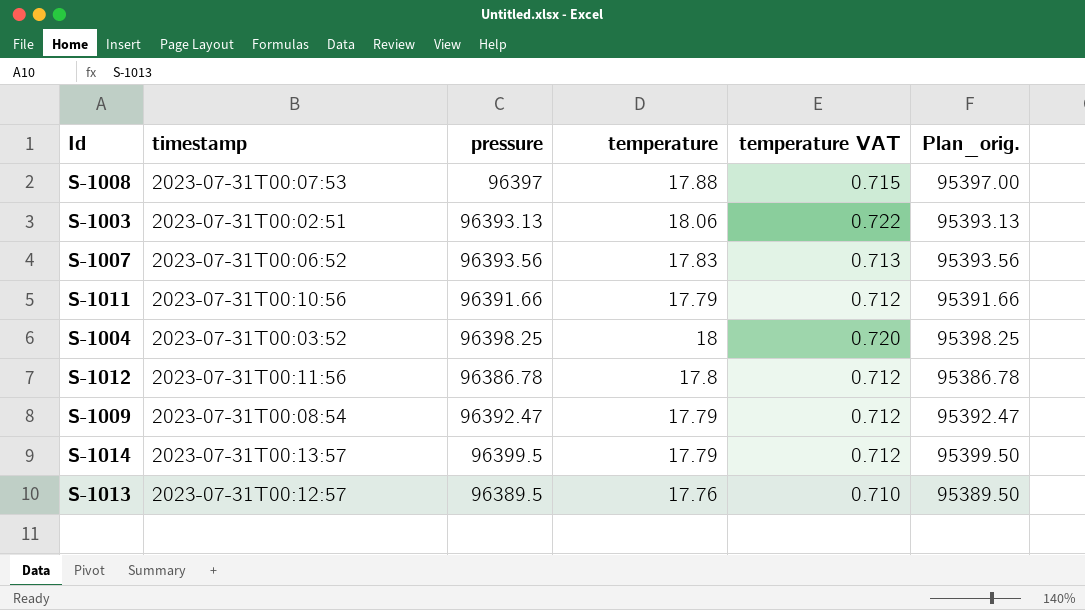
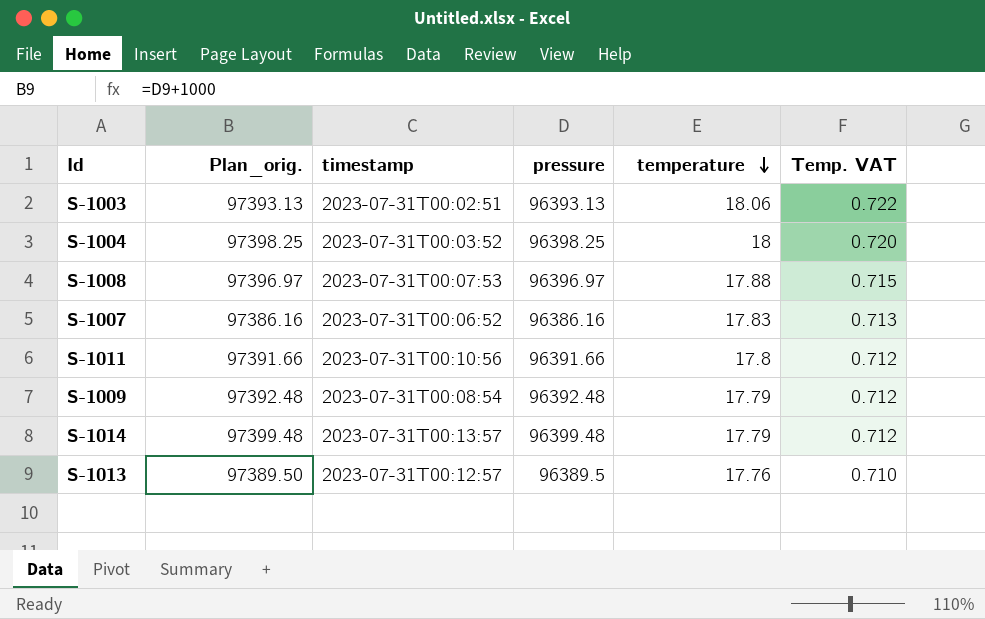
row order: none -> temperature descending
column Plan_orig. | formula: [pressure] - 1000 -> [pressure] + 1000
column Plan_orig. | position: 6 -> 2
column name: temperature VAT -> Temp. VAT
row S-1012: 2023-07-31T00:11:56 | 96386.78 | 17.8 | 0.712 | 95386.78 -> none
S-1008 | pressure: 96397 -> 96396.97
S-1007 | pressure: 96393.56 -> 96386.16
S-1011 | temperature: 17.79 -> 17.8
S-1009 | pressure: 96392.47 -> 96392.48
S-1014 | pressure: 96399.5 -> 96399.48

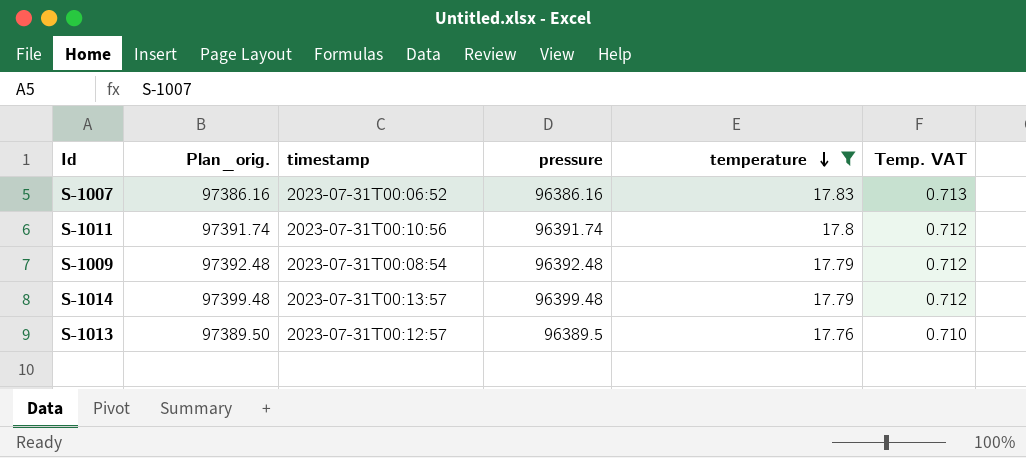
filter: none -> temperature <= 17.83
S-1011 | Plan_orig.: 97391.66 -> 97391.74
S-1011 | pressure: 96391.66 -> 96391.74

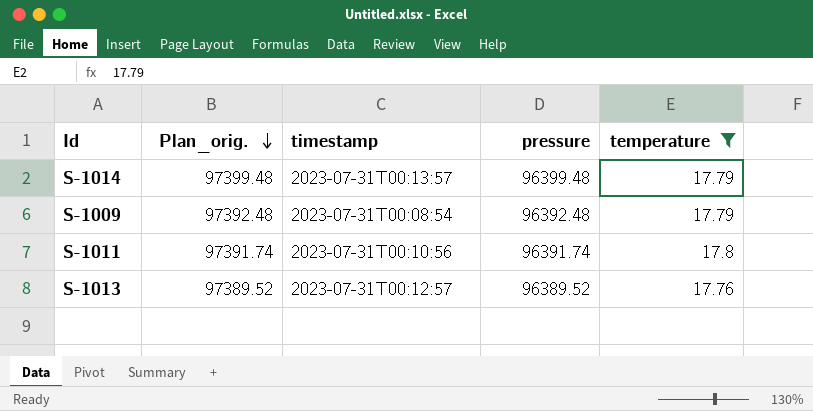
row order: temperature descending -> Plan_orig. descending
column Temp. VAT | formula: [temperature] * 0.04 -> none
row S-1007: 97386.16 | 2023-07-31T00:06:52 | 96386.16 | 17.83 | 0.713 -> none
S-1013 | Plan_orig.: 97389.50 -> 97389.52
S-1013 | pressure: 96389.5 -> 96389.52

